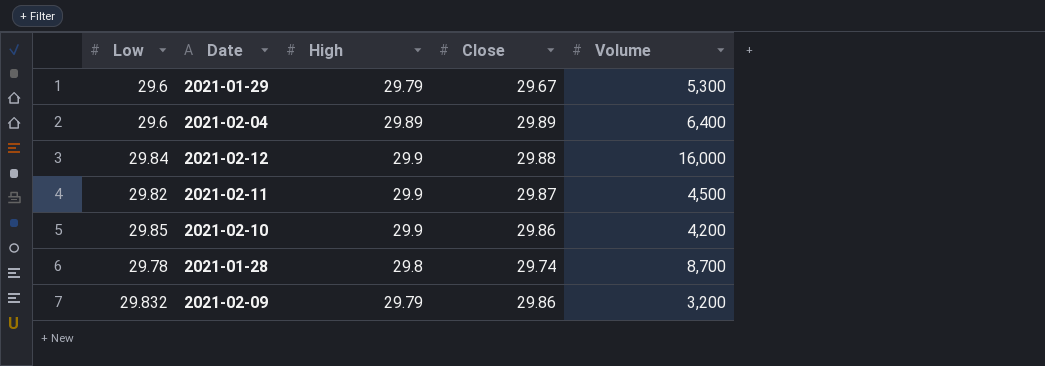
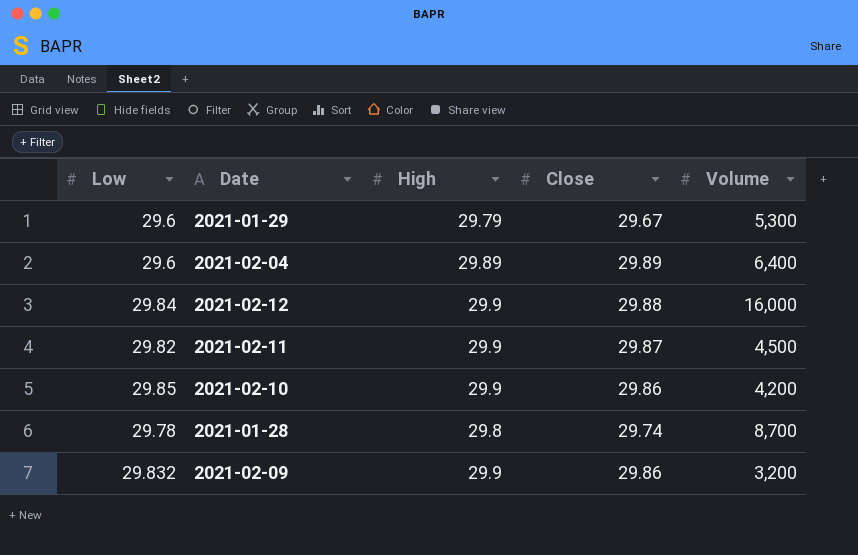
2021-02-09 | High: 29.79 -> 29.9

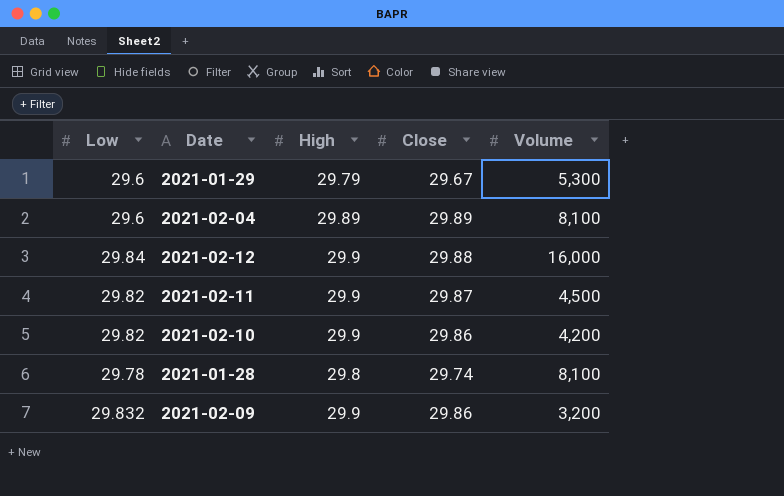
2021-02-04 | Volume: 6,400 -> 8,100
2021-02-10 | Low: 29.85 -> 29.82
2021-01-28 | Volume: 8,700 -> 8,100

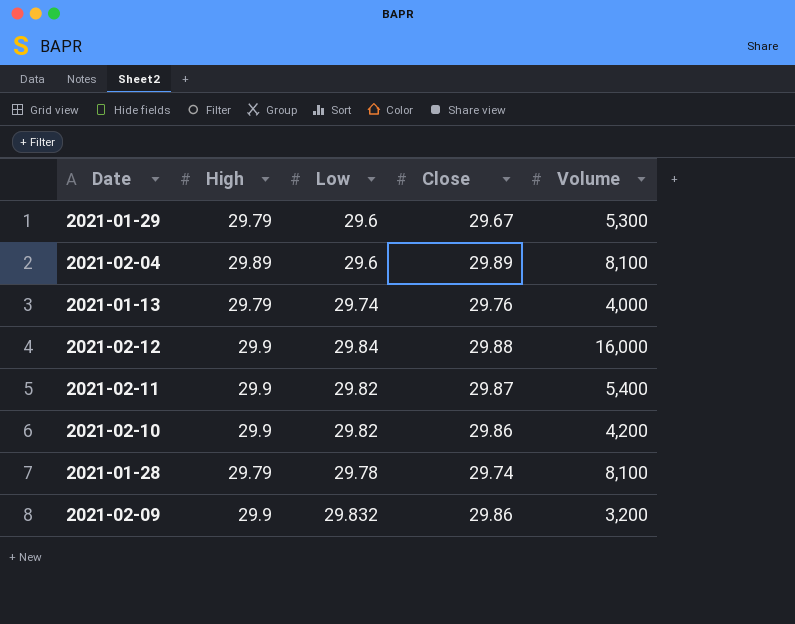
column Low | position: 1 -> 3
row 2021-01-13: none -> 29.79 | 29.74 | 29.76 | 4,000
2021-02-11 | Volume: 4,500 -> 5,400
2021-01-28 | High: 29.8 -> 29.79

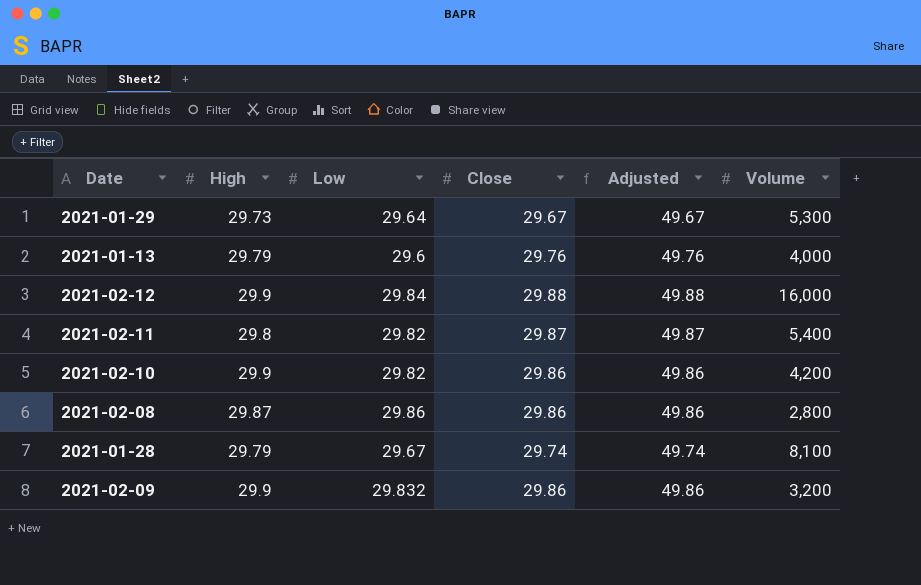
column Adjusted | formula: none -> [Close] + 20
row 2021-02-04: 29.89 | 29.6 | 29.89 | 8,100 -> none
2021-01-29 | High: 29.79 -> 29.73
2021-01-29 | Low: 29.6 -> 29.64
2021-01-13 | Low: 29.74 -> 29.6
2021-02-11 | High: 29.9 -> 29.8
row 2021-02-08: none -> 29.87 | 29.86 | 29.86 | 49.86 | 2,800
2021-01-28 | Low: 29.78 -> 29.67

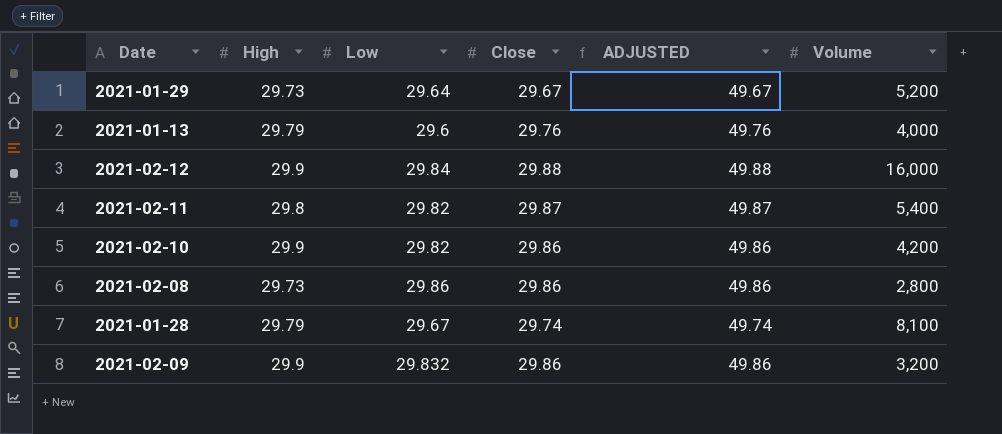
column name: Adjusted -> ADJUSTED
2021-01-29 | Volume: 5,300 -> 5,200
2021-02-08 | High: 29.87 -> 29.73

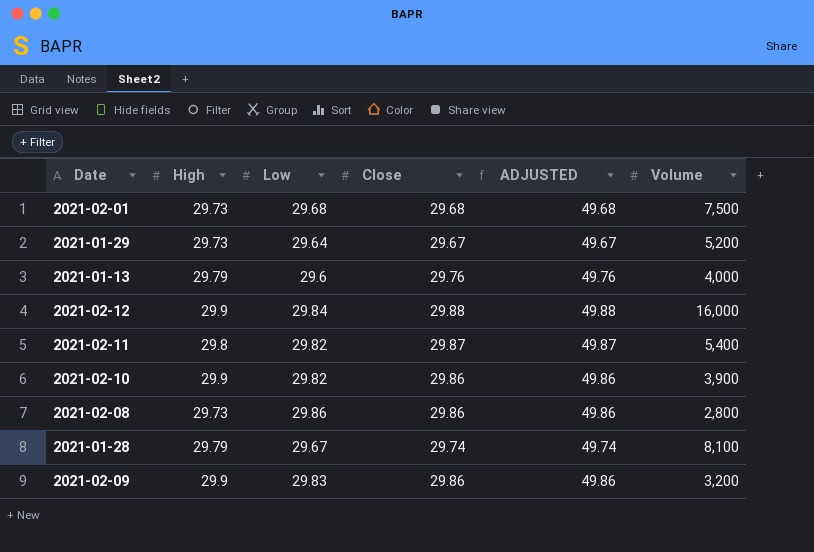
row 2021-02-01: none -> 29.73 | 29.68 | 29.68 | 49.68 | 7,500
2021-02-10 | Volume: 4,200 -> 3,900
2021-02-09 | Low: 29.832 -> 29.83

